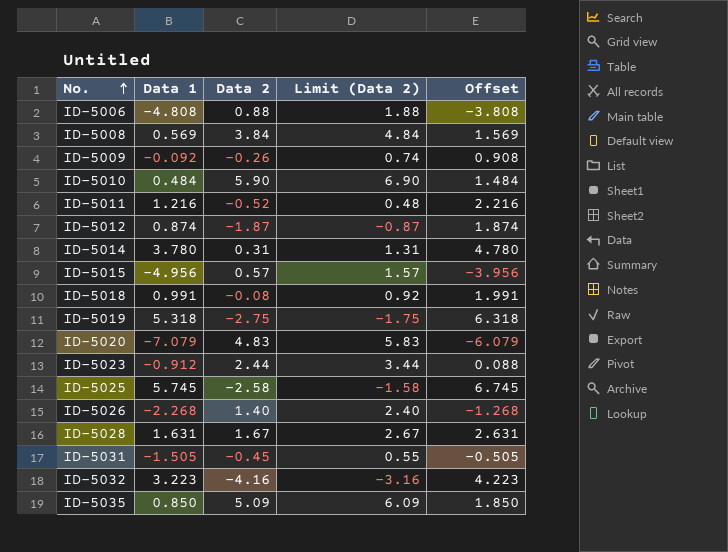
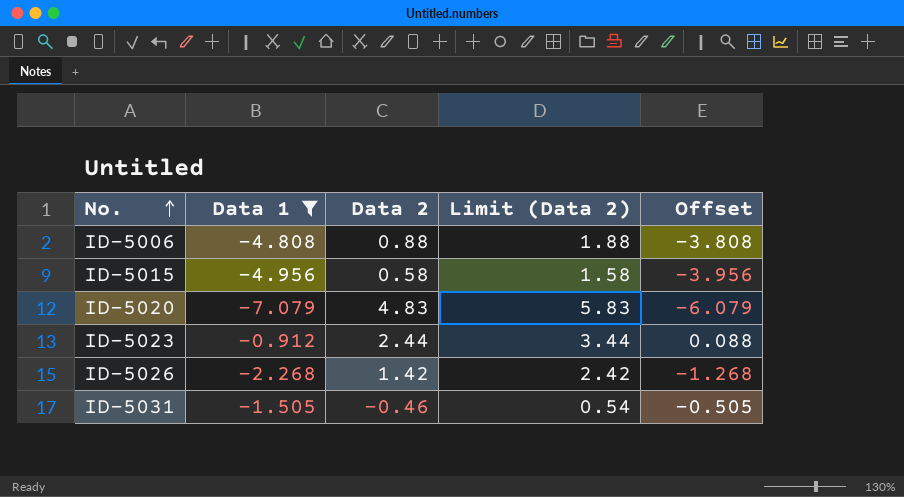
filter: none -> Data 1 <= -0.912
ID-5015 | Data 2: 0.57 -> 0.58
ID-5015 | Limit (Data 2): 1.57 -> 1.58
ID-5026 | Data 2: 1.40 -> 1.42
ID-5026 | Limit (Data 2): 2.40 -> 2.42
ID-5031 | Data 2: -0.45 -> -0.46
ID-5031 | Limit (Data 2): 0.55 -> 0.54

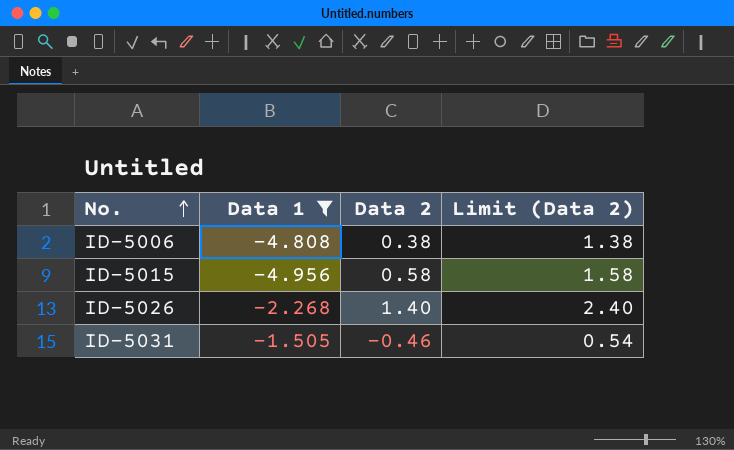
column Offset | formula: [Data 1] + 1 -> none
row ID-5020: -7.079 | 4.83 | 5.83 | -6.079 -> none
row ID-5023: -0.912 | 2.44 | 3.44 | 0.088 -> none
ID-5006 | Data 2: 0.88 -> 0.38
ID-5006 | Limit (Data 2): 1.88 -> 1.38
ID-5026 | Data 2: 1.42 -> 1.40
ID-5026 | Limit (Data 2): 2.42 -> 2.40

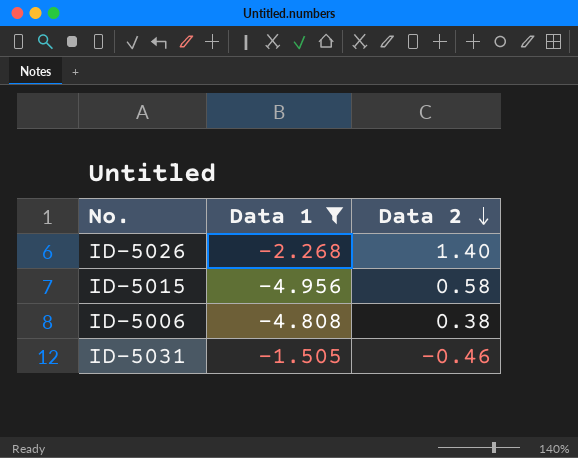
row order: No. ascending -> Data 2 descending
column Limit (Data 2) | formula: [Data 2] + 1 -> none

